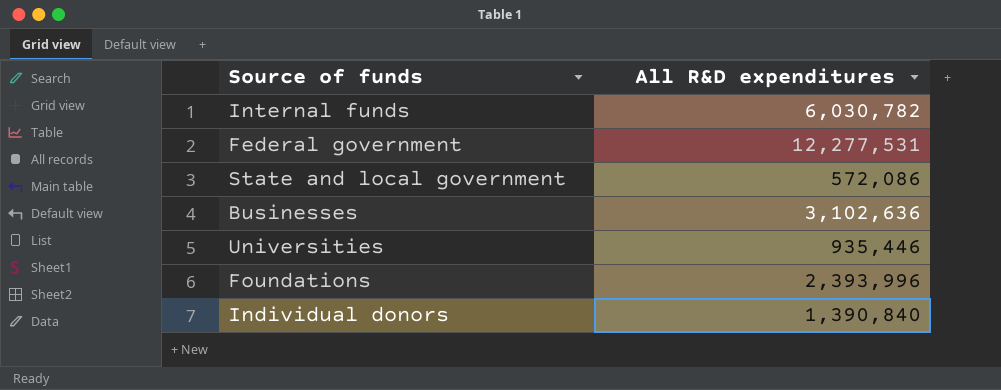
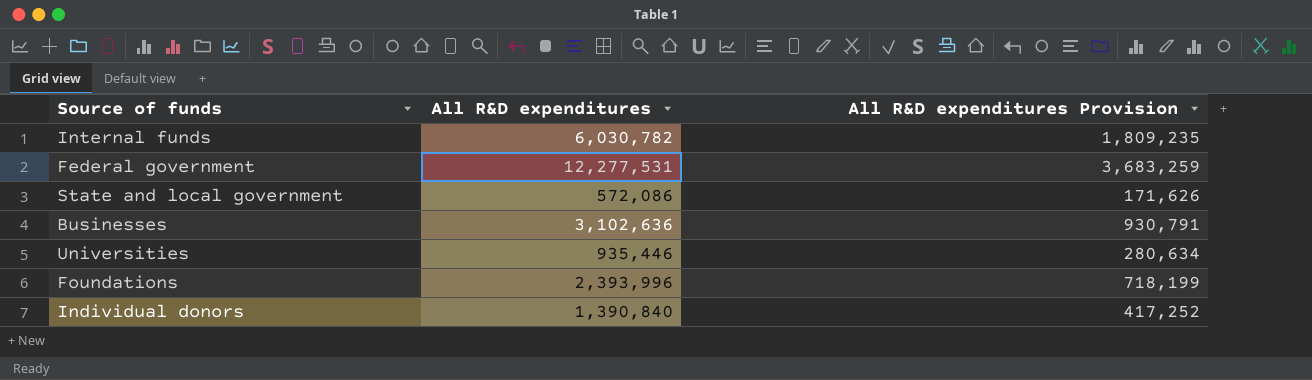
column All R&D expenditures Provision | formula: none -> [All R&D expenditures] * 0.3

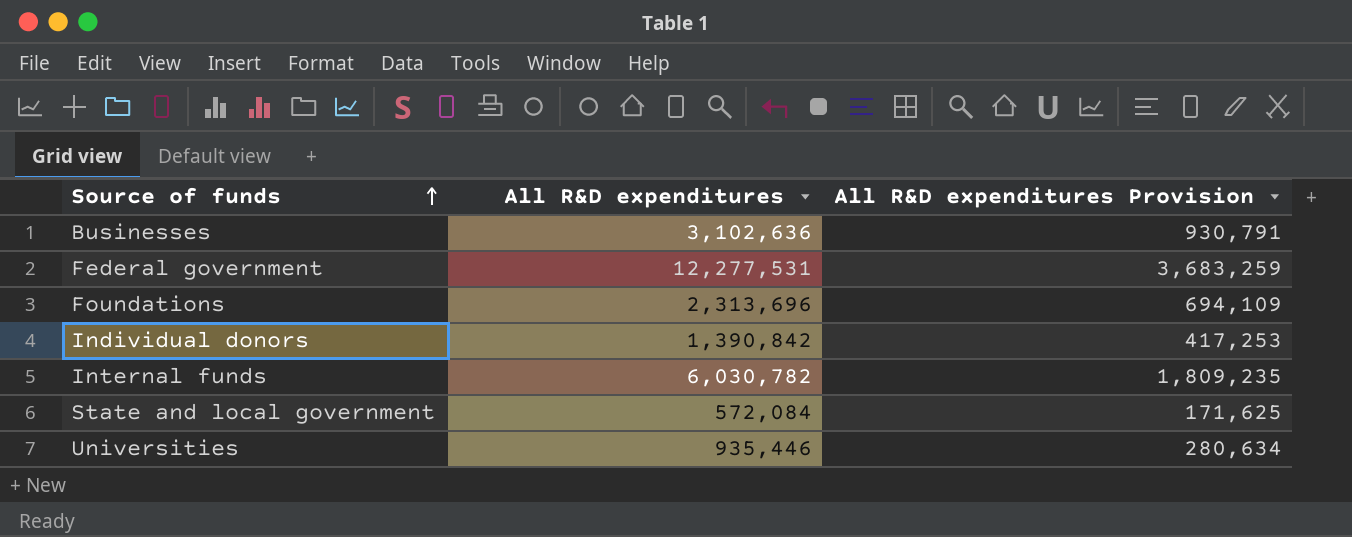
row order: none -> Source of funds ascending
Foundations | All R&D expenditures: 2,393,996 -> 2,313,696
Foundations | All R&D expenditures Provision: 718,199 -> 694,109
Individual donors | All R&D expenditures: 1,390,840 -> 1,390,842
Individual donors | All R&D expenditures Provision: 417,252 -> 417,253
State and local government | All R&D expenditures: 572,086 -> 572,084
State and local government | All R&D expenditures Provision: 171,626 -> 171,625

